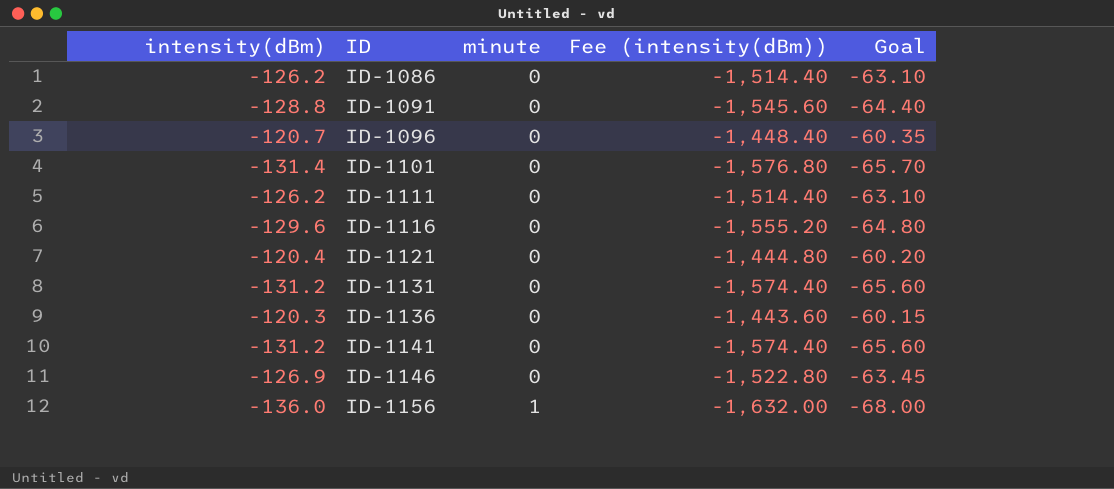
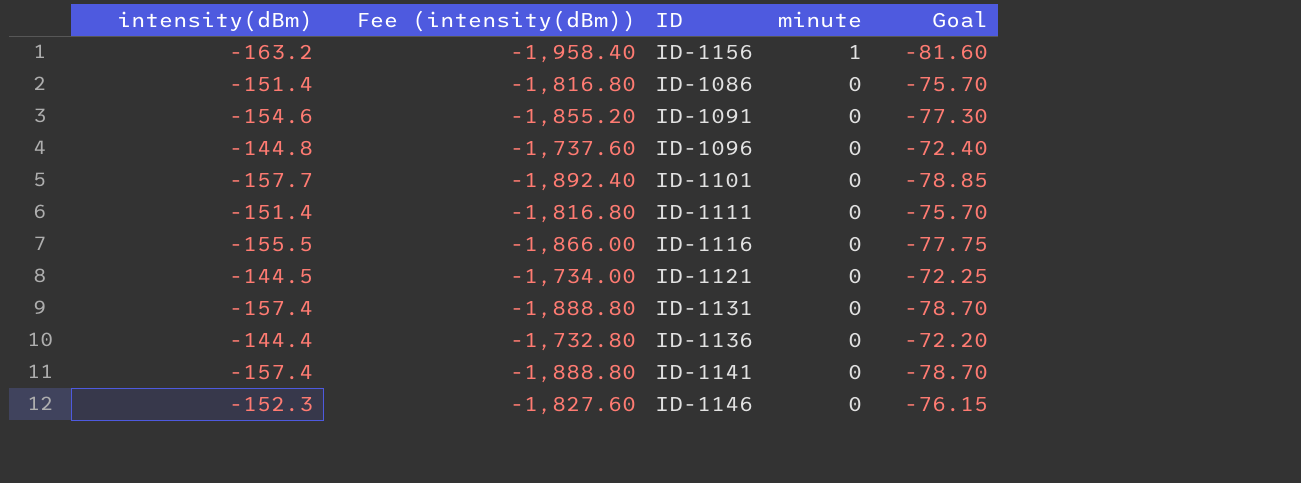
row order: ID ascending -> minute descending
column Fee (intensity(dBm)) | position: 4 -> 2
ID-1156 | intensity(dBm): -136.0 -> -163.2
ID-1156 | Fee (intensity(dBm)): -1,632.00 -> -1,958.40
ID-1156 | Goal: -68.00 -> -81.60
ID-1086 | intensity(dBm): -126.2 -> -151.4
ID-1086 | Fee (intensity(dBm)): -1,514.40 -> -1,816.80
ID-1086 | Goal: -63.10 -> -75.70
ID-1091 | intensity(dBm): -128.8 -> -154.6
ID-1091 | Fee (intensity(dBm)): -1,545.60 -> -1,855.20
ID-1091 | Goal: -64.40 -> -77.30
ID-1096 | intensity(dBm): -120.7 -> -144.8
ID-1096 | Fee (intensity(dBm)): -1,448.40 -> -1,737.60
ID-1096 | Goal: -60.35 -> -72.40
ID-1101 | intensity(dBm): -131.4 -> -157.7
ID-1101 | Fee (intensity(dBm)): -1,576.80 -> -1,892.40
ID-1101 | Goal: -65.70 -> -78.85
ID-1111 | intensity(dBm): -126.2 -> -151.4
ID-1111 | Fee (intensity(dBm)): -1,514.40 -> -1,816.80
ID-1111 | Goal: -63.10 -> -75.70
ID-1116 | intensity(dBm): -129.6 -> -155.5
ID-1116 | Fee (intensity(dBm)): -1,555.20 -> -1,866.00
ID-1116 | Goal: -64.80 -> -77.75
ID-1121 | intensity(dBm): -120.4 -> -144.5
ID-1121 | Fee (intensity(dBm)): -1,444.80 -> -1,734.00
ID-1121 | Goal: -60.20 -> -72.25
ID-1131 | intensity(dBm): -131.2 -> -157.4
ID-1131 | Fee (intensity(dBm)): -1,574.40 -> -1,888.80
ID-1131 | Goal: -65.60 -> -78.70
ID-1136 | intensity(dBm): -120.3 -> -144.4
ID-1136 | Fee (intensity(dBm)): -1,443.60 -> -1,732.80
ID-1136 | Goal: -60.15 -> -72.20
ID-1141 | intensity(dBm): -131.2 -> -157.4
ID-1141 | Fee (intensity(dBm)): -1,574.40 -> -1,888.80
ID-1141 | Goal: -65.60 -> -78.70
ID-1146 | intensity(dBm): -126.9 -> -152.3
ID-1146 | Fee (intensity(dBm)): -1,522.80 -> -1,827.60
ID-1146 | Goal: -63.45 -> -76.15

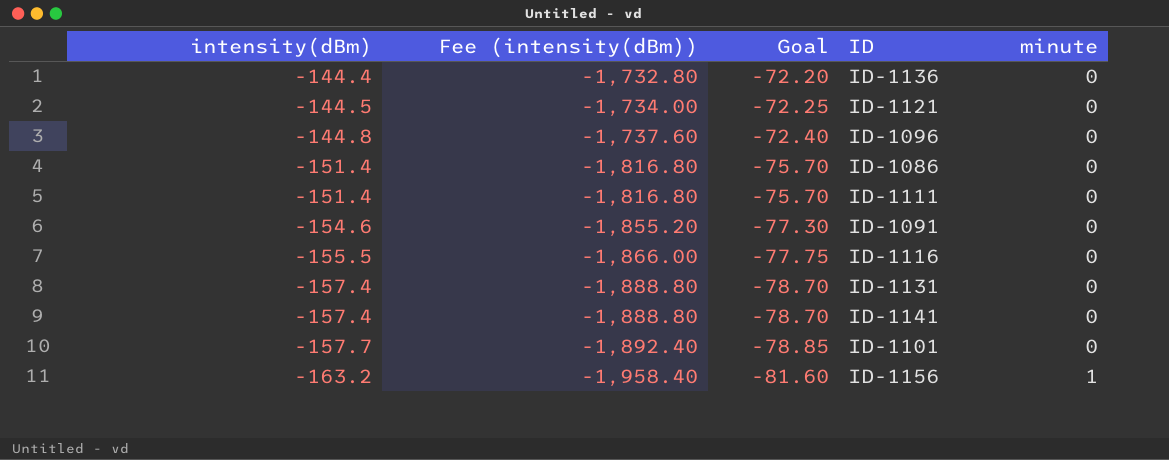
row order: minute descending -> intensity(dBm) descending
column Goal | position: 5 -> 3
row ID-1146: -152.3 | -1,827.60 | 0 | -76.15 -> none

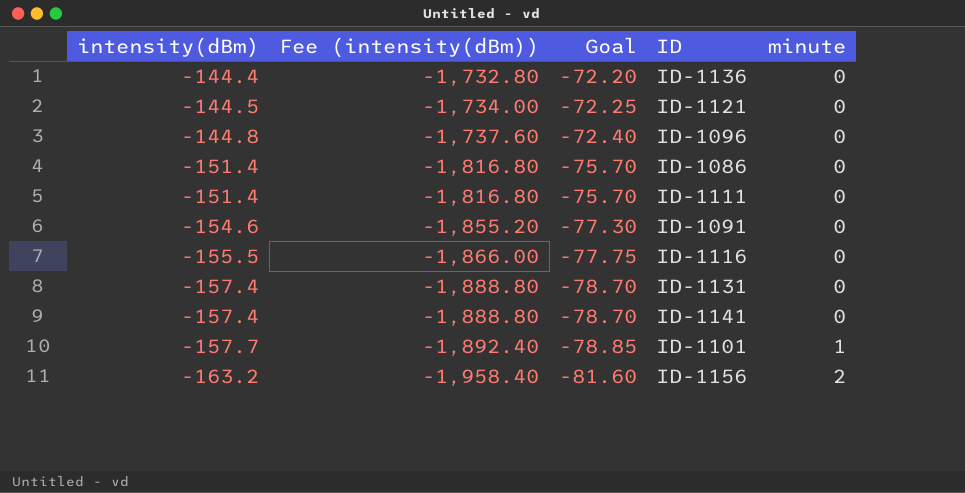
ID-1101 | minute: 0 -> 1
ID-1156 | minute: 1 -> 2

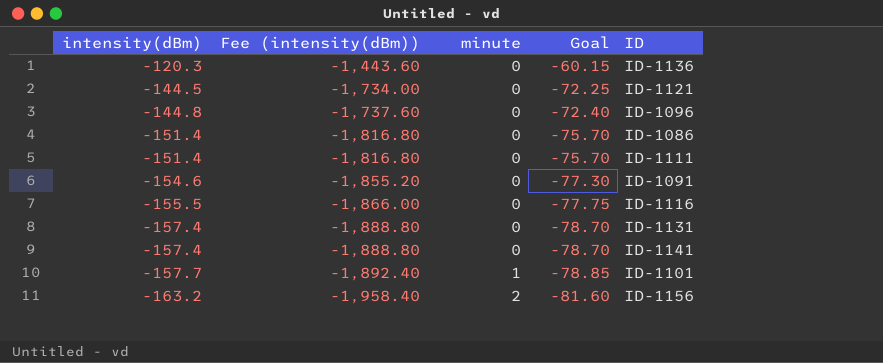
column minute | position: 5 -> 3
ID-1136 | intensity(dBm): -144.4 -> -120.3
ID-1136 | Fee (intensity(dBm)): -1,732.80 -> -1,443.60
ID-1136 | Goal: -72.20 -> -60.15

